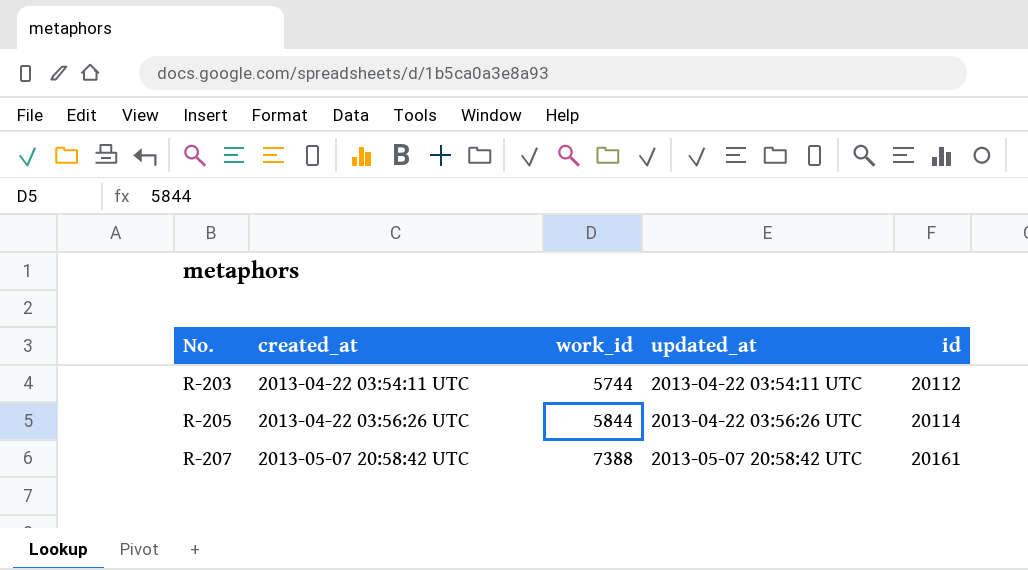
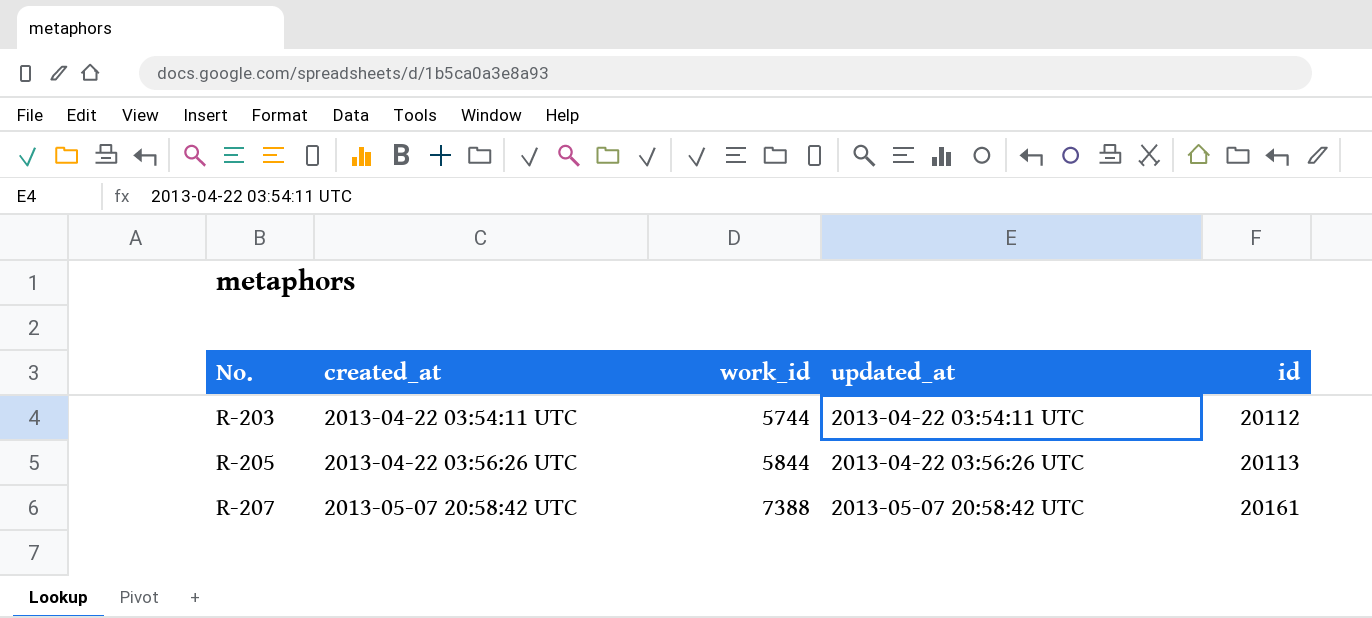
R-205 | id: 20114 -> 20113

